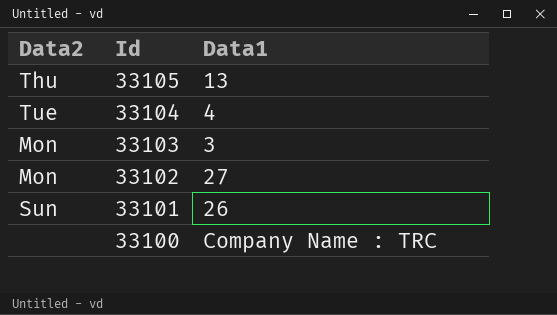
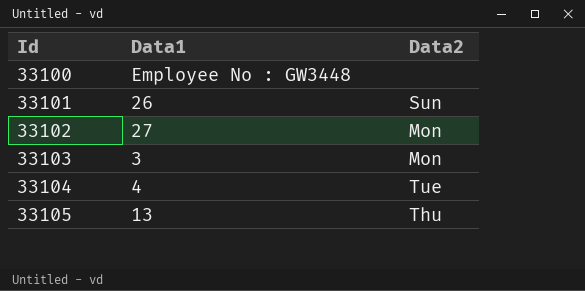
row order: Id descending -> Id ascending
column Data2 | position: 1 -> 3
33100 | Data1: Company Name : TRC -> Employee No : GW3448

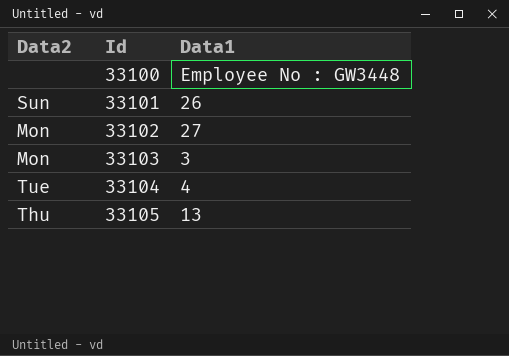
column Data2 | position: 3 -> 1

